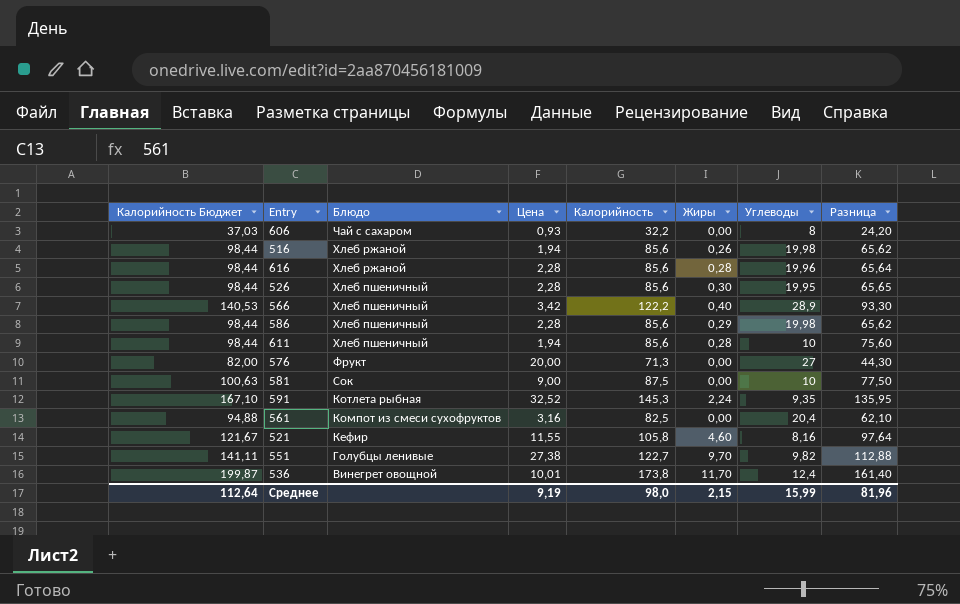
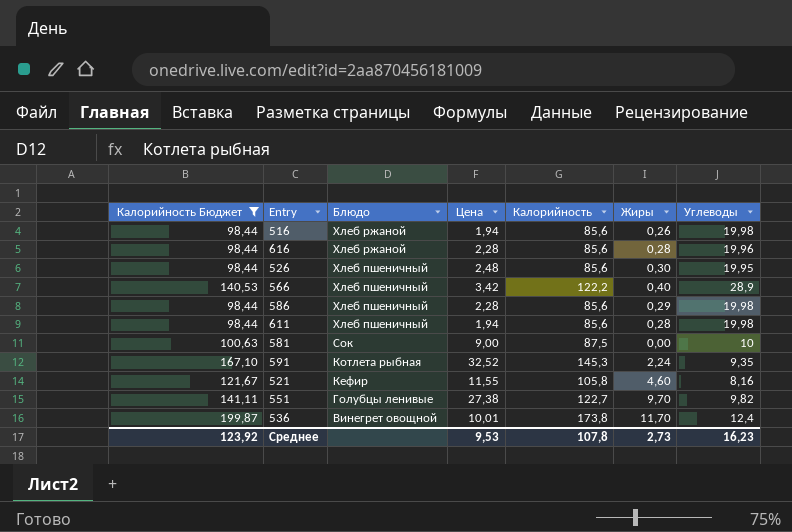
filter: none -> Калорийность Бюджет >= 98,44
column Разница | formula: [Калорийность] - [Углеводы] -> none
526 | Цена: 2,28 -> 2,48
611 | Углеводы: 10 -> 19,98
Среднее | Калорийность Бюджет: 112,64 -> 123,92
Среднее | Цена: 9,19 -> 9,53
Среднее | Калорийность: 98,0 -> 107,8
Среднее | Жиры: 2,15 -> 2,73
Среднее | Углеводы: 15,99 -> 16,23

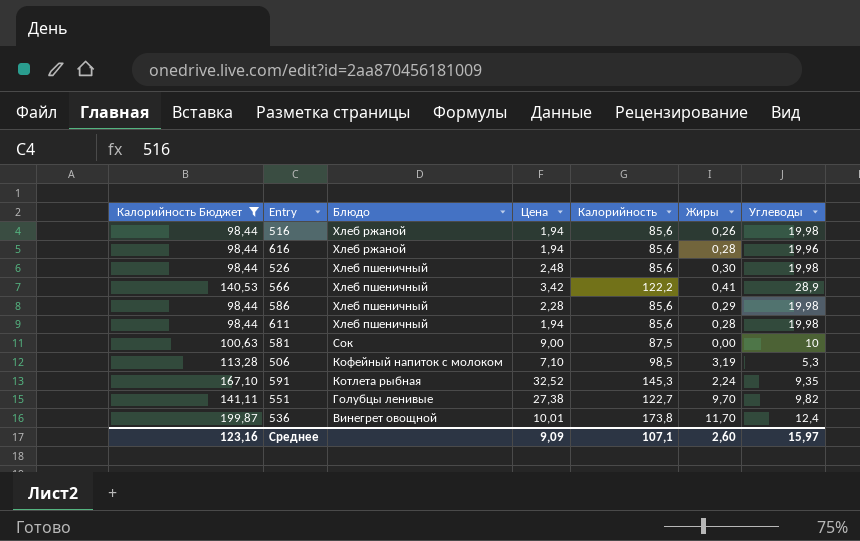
row 521: 121,67 | Кефир | 11,55 | 105,8 | 4,60 | 8,16 -> none
616 | Цена: 2,28 -> 1,94
526 | Углеводы: 19,95 -> 19,98
566 | Жиры: 0,40 -> 0,41
row 506: none -> 113,28 | Кофейный напиток с молоком | 7,10 | 98,5 | 3,19 | 5,3
Среднее | Калорийность Бюджет: 123,92 -> 123,16
Среднее | Цена: 9,53 -> 9,09
Среднее | Калорийность: 107,8 -> 107,1
Среднее | Жиры: 2,73 -> 2,60
Среднее | Углеводы: 16,23 -> 15,97

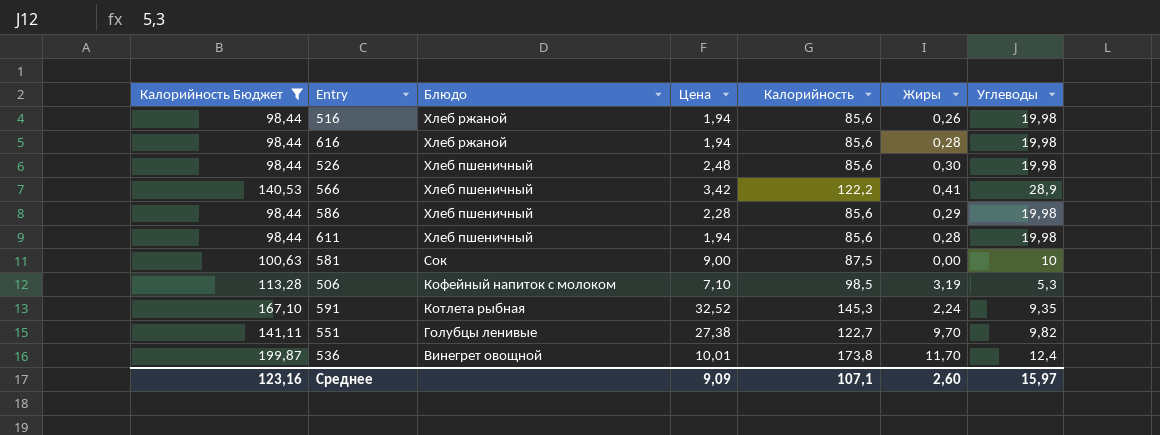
616 | Углеводы: 19,96 -> 19,98

